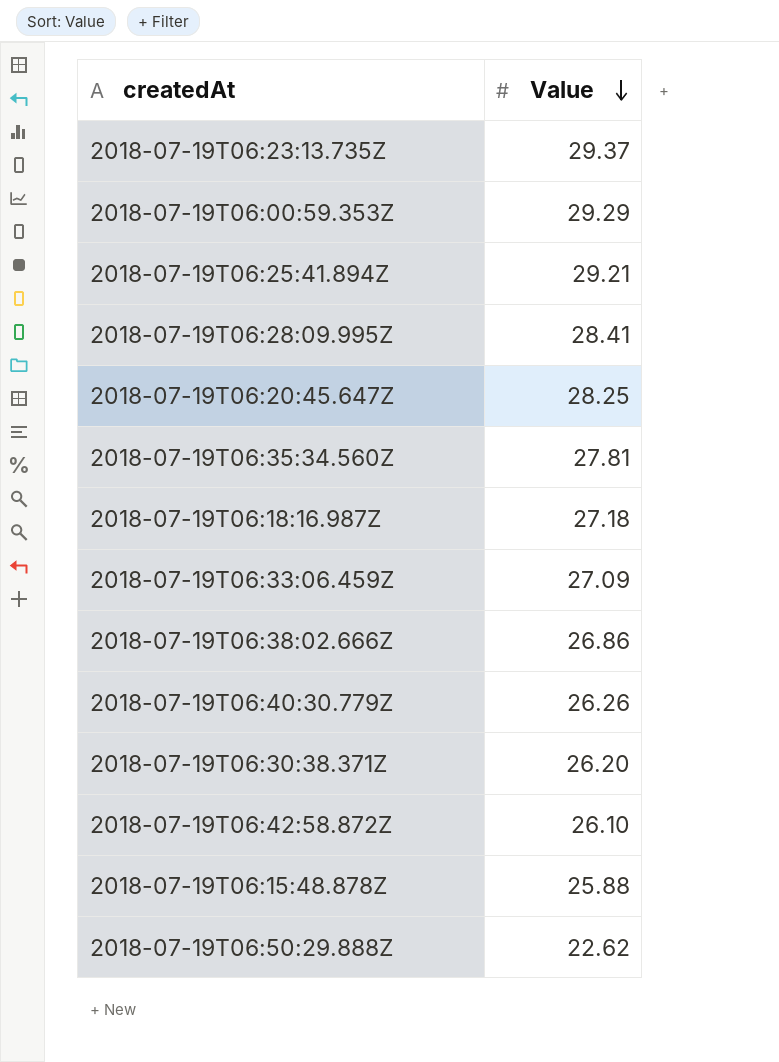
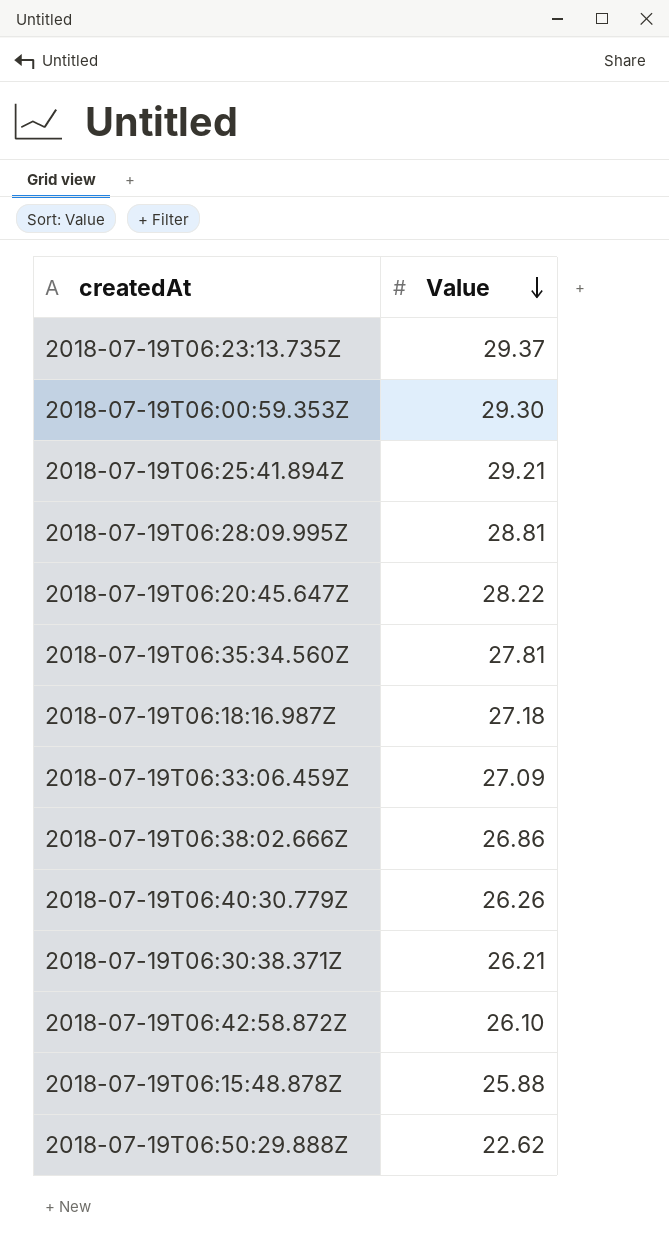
2018-07-19T06:00:59.353Z | Value: 29.29 -> 29.30
2018-07-19T06:28:09.995Z | Value: 28.41 -> 28.81
2018-07-19T06:20:45.647Z | Value: 28.25 -> 28.22
2018-07-19T06:30:38.371Z | Value: 26.20 -> 26.21

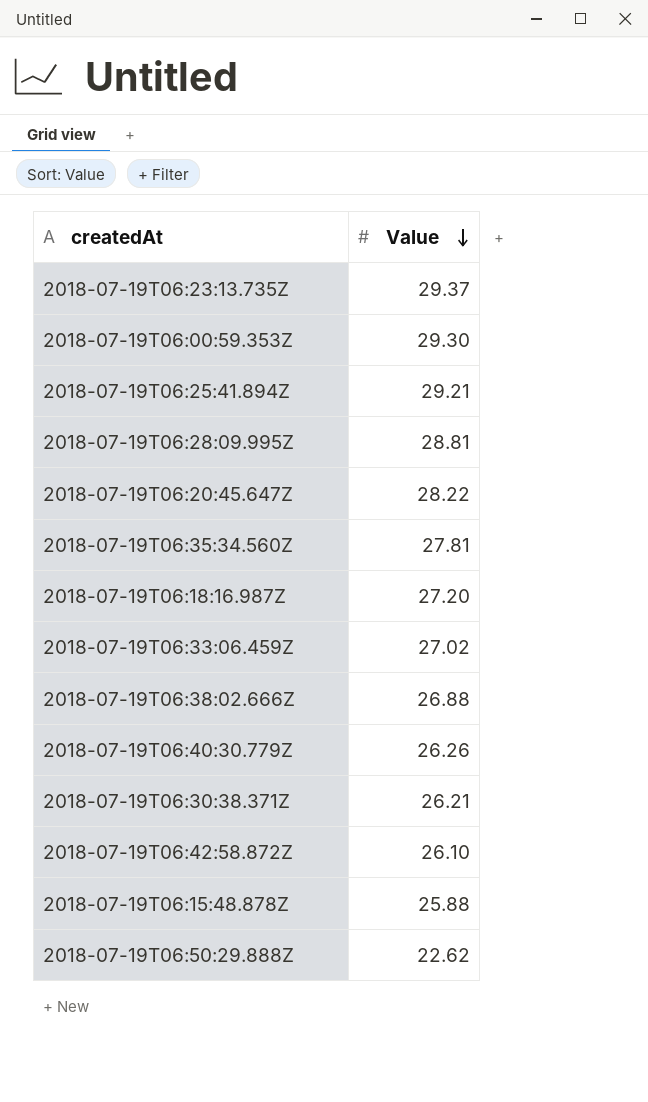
2018-07-19T06:18:16.987Z | Value: 27.18 -> 27.20
2018-07-19T06:33:06.459Z | Value: 27.09 -> 27.02
2018-07-19T06:38:02.666Z | Value: 26.86 -> 26.88

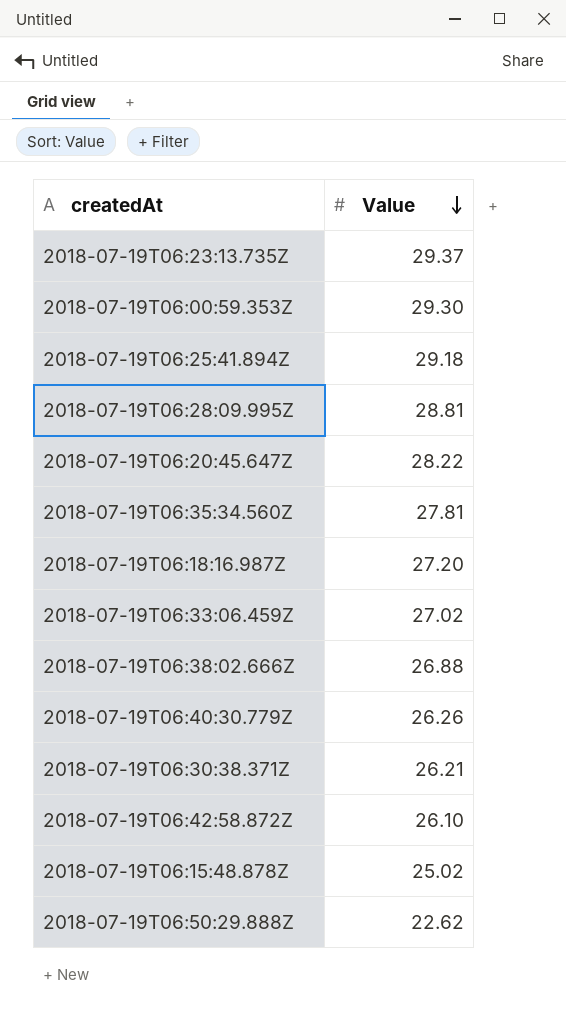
2018-07-19T06:25:41.894Z | Value: 29.21 -> 29.18
2018-07-19T06:15:48.878Z | Value: 25.88 -> 25.02

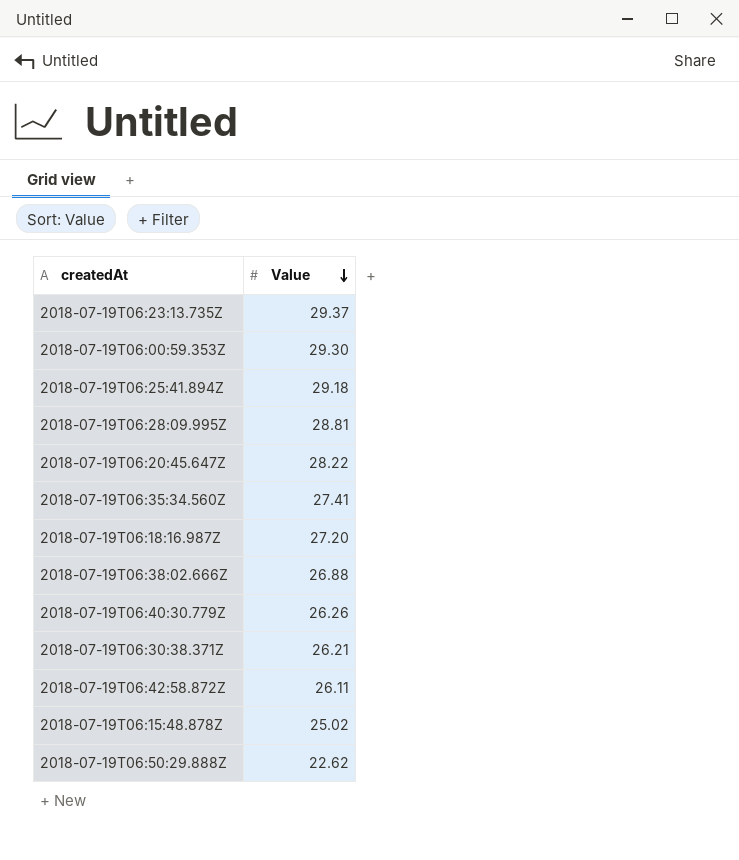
row 2018-07-19T06:33:06.459Z: 27.02 -> none
2018-07-19T06:35:34.560Z | Value: 27.81 -> 27.41
2018-07-19T06:42:58.872Z | Value: 26.10 -> 26.11

